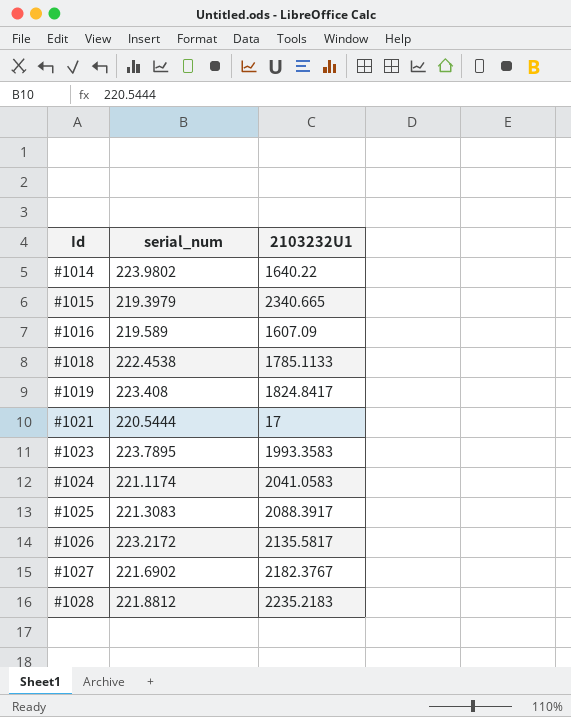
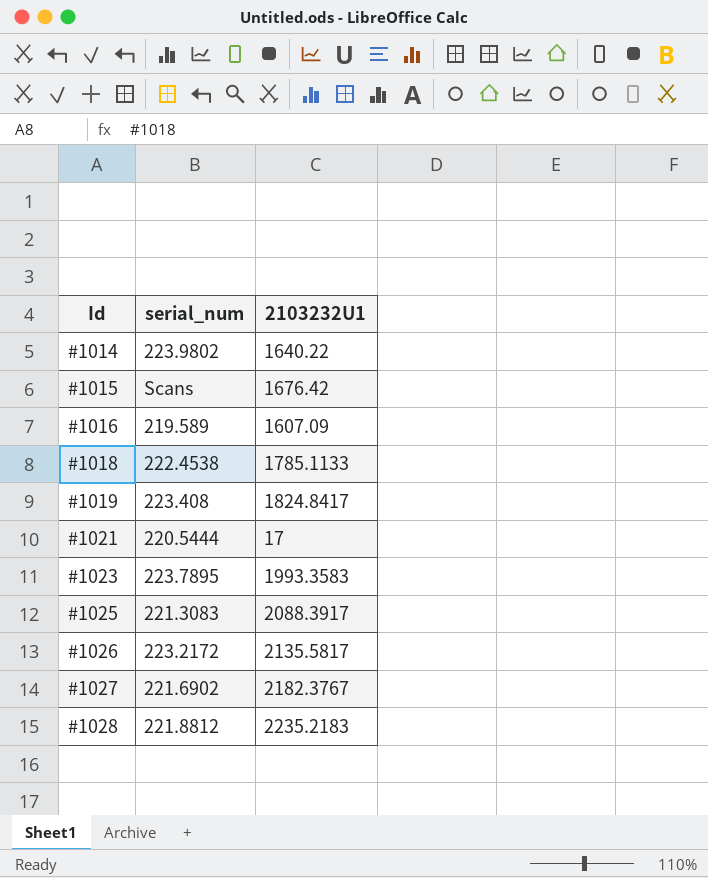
row #1024: 221.1174 | 2041.0583 -> none
#1015 | serial_num: 219.3979 -> Scans
#1015 | 2103232U1: 2340.665 -> 1676.42

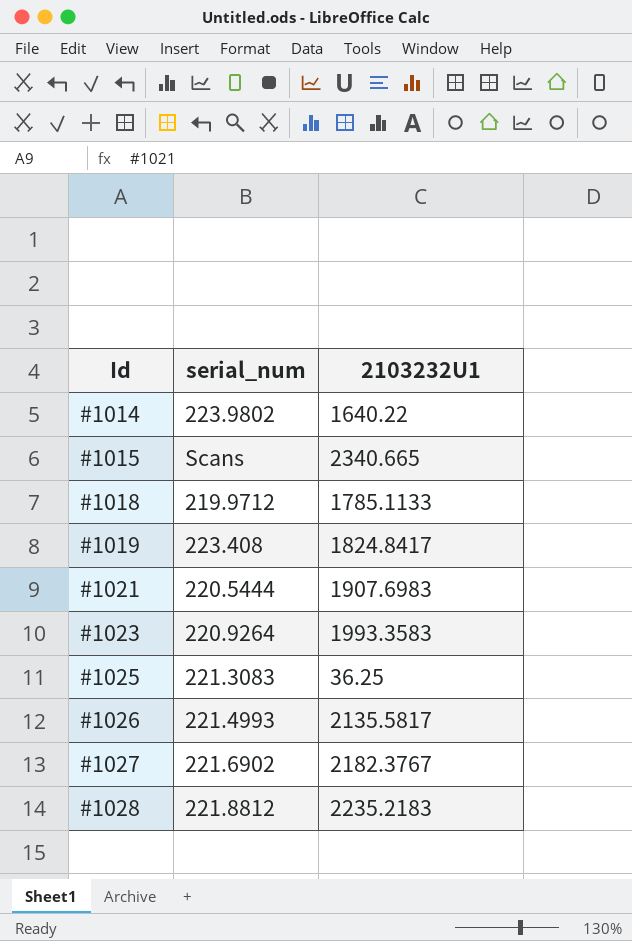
row #1016: 219.589 | 1607.09 -> none
#1015 | 2103232U1: 1676.42 -> 2340.665
#1018 | serial_num: 222.4538 -> 219.9712
#1021 | 2103232U1: 17 -> 1907.6983
#1023 | serial_num: 223.7895 -> 220.9264
#1025 | 2103232U1: 2088.3917 -> 36.25
#1026 | serial_num: 223.2172 -> 221.4993

